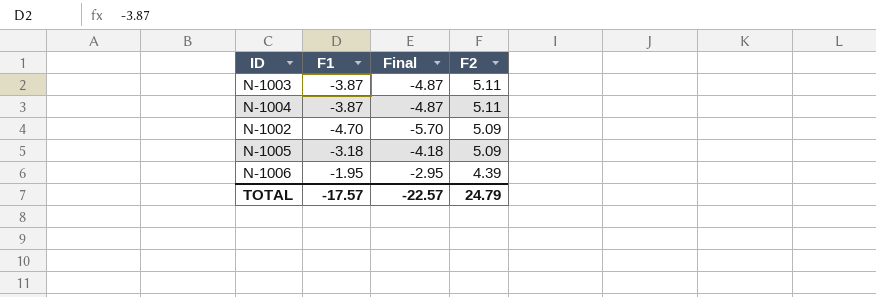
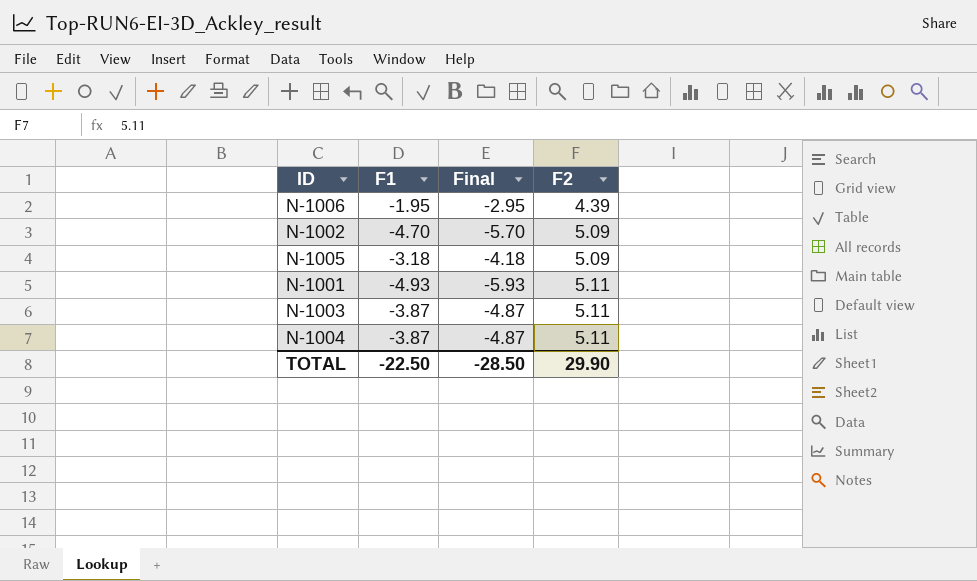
row order: F2 descending -> F2 ascending
row N-1001: none -> -4.93 | -5.93 | 5.11
TOTAL | F1: -17.57 -> -22.50
TOTAL | Final: -22.57 -> -28.50
TOTAL | F2: 24.79 -> 29.90

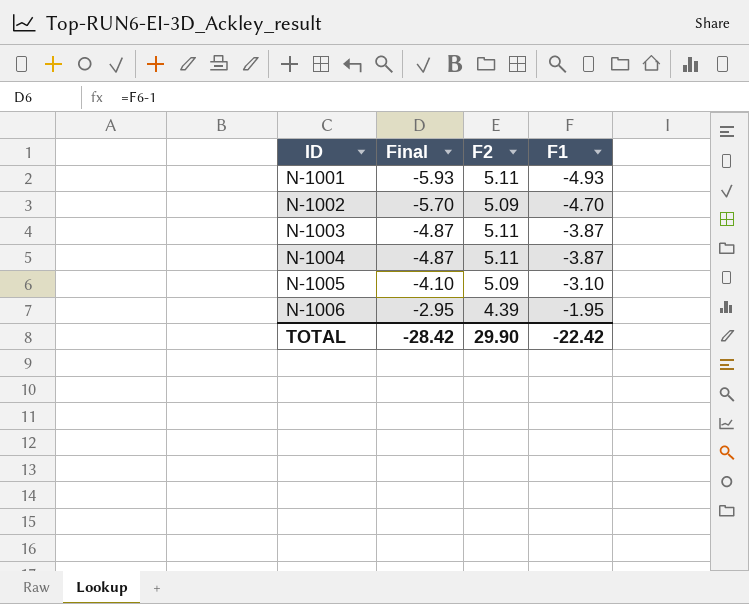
row order: F2 ascending -> ID ascending
column F1 | position: 2 -> 4
N-1005 | Final: -4.18 -> -4.10
N-1005 | F1: -3.18 -> -3.10
TOTAL | Final: -28.50 -> -28.42
TOTAL | F1: -22.50 -> -22.42

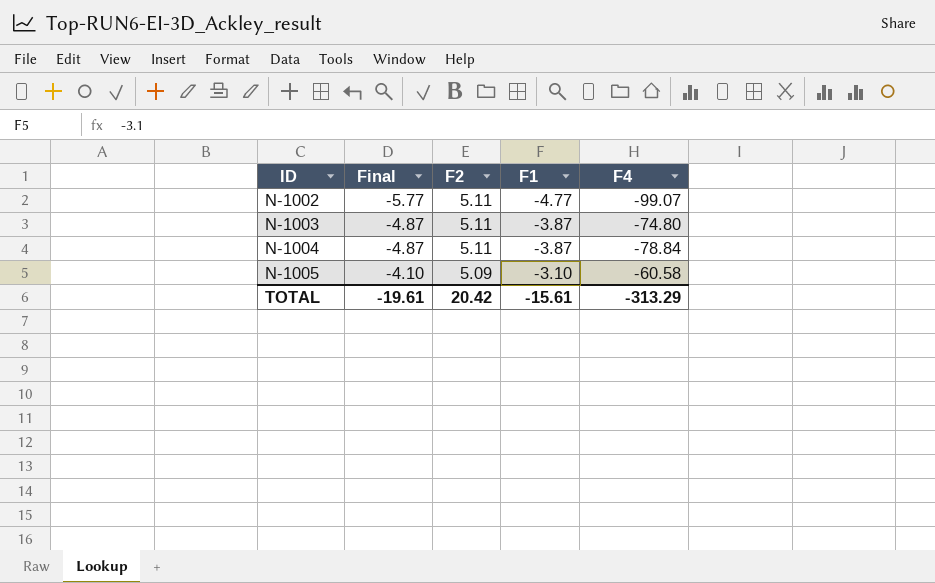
column F4 | position: none -> 5
row N-1001: -5.93 | 5.11 | -4.93 -> none
row N-1006: -2.95 | 4.39 | -1.95 -> none
N-1002 | Final: -5.70 -> -5.77
N-1002 | F2: 5.09 -> 5.11
N-1002 | F1: -4.70 -> -4.77
TOTAL | Final: -28.42 -> -19.61
TOTAL | F2: 29.90 -> 20.42
TOTAL | F1: -22.42 -> -15.61

